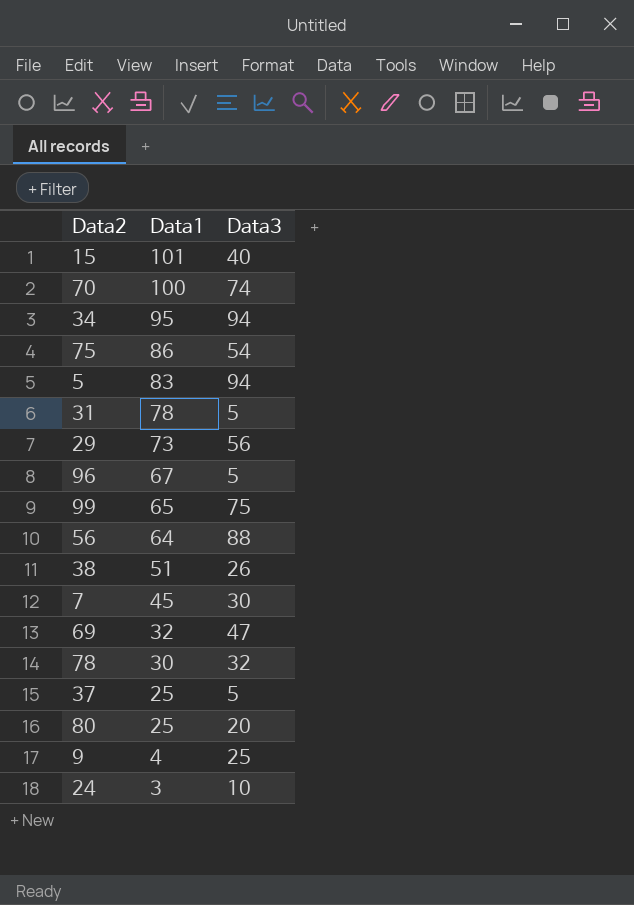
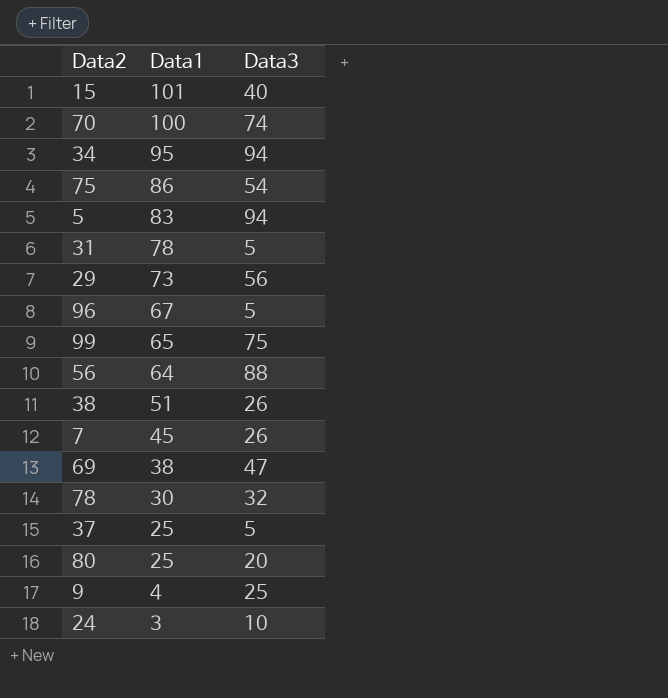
7 | Data3: 30 -> 26
69 | Data1: 32 -> 38

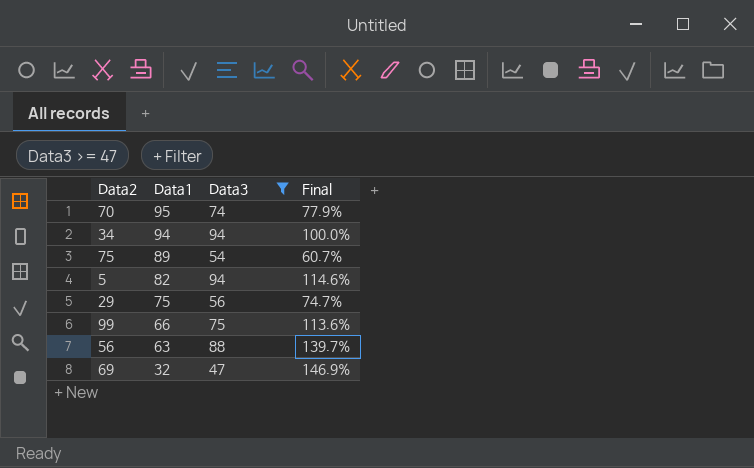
filter: none -> Data3 >= 47
column Final | formula: none -> [Data3] / [Data1]
70 | Data1: 100 -> 95
34 | Data1: 95 -> 94
75 | Data1: 86 -> 89
5 | Data1: 83 -> 82
29 | Data1: 73 -> 75
99 | Data1: 65 -> 66
56 | Data1: 64 -> 63
69 | Data1: 38 -> 32

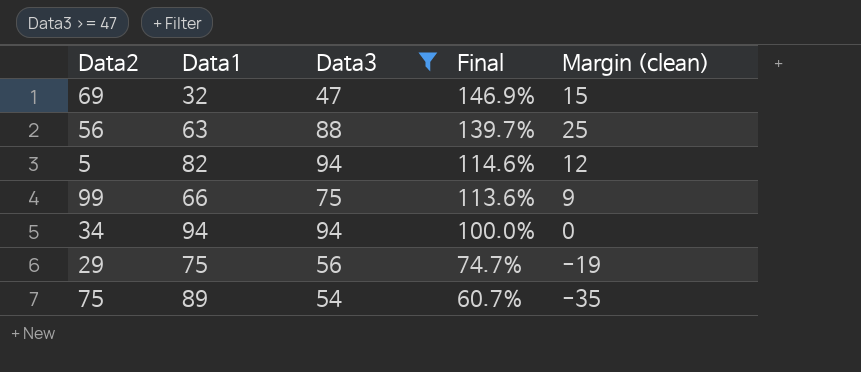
row order: Data1 descending -> Final descending
column Margin (clean) | formula: none -> [Data3] - [Data1]
row 70: 95 | 74 | 77.9% -> none

